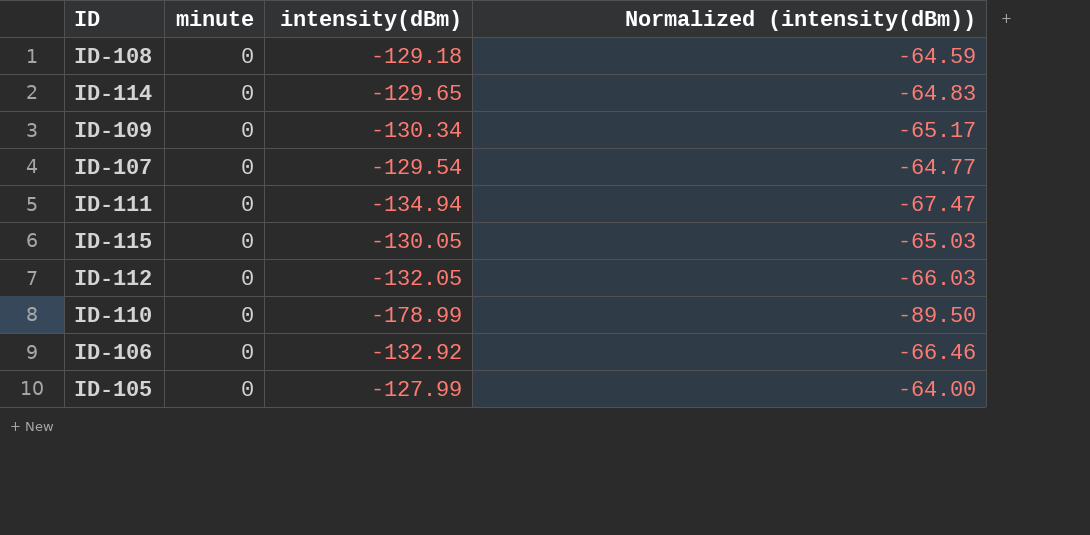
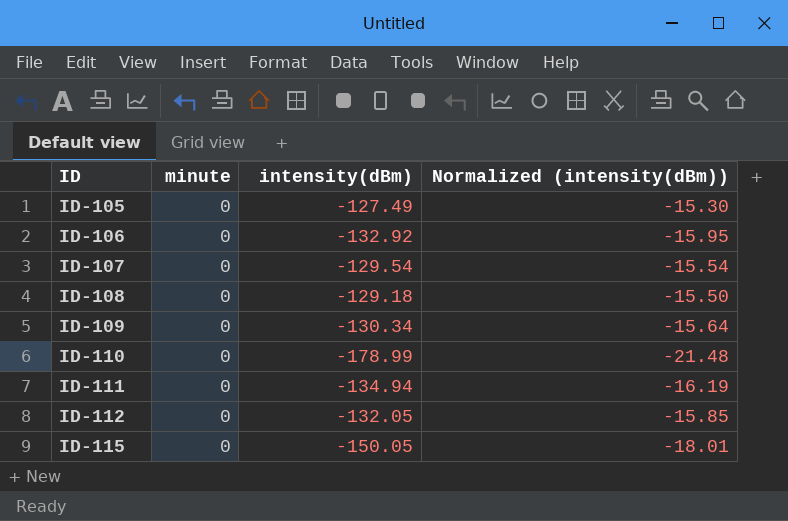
row order: none -> ID ascending
column Normalized (intensity(dBm)) | formula: [intensity(dBm)] * 0.5 -> [intensity(dBm)] * 0.12
row ID-114: 0 | -129.65 | -64.83 -> none
ID-105 | intensity(dBm): -127.99 -> -127.49
ID-115 | intensity(dBm): -130.05 -> -150.05

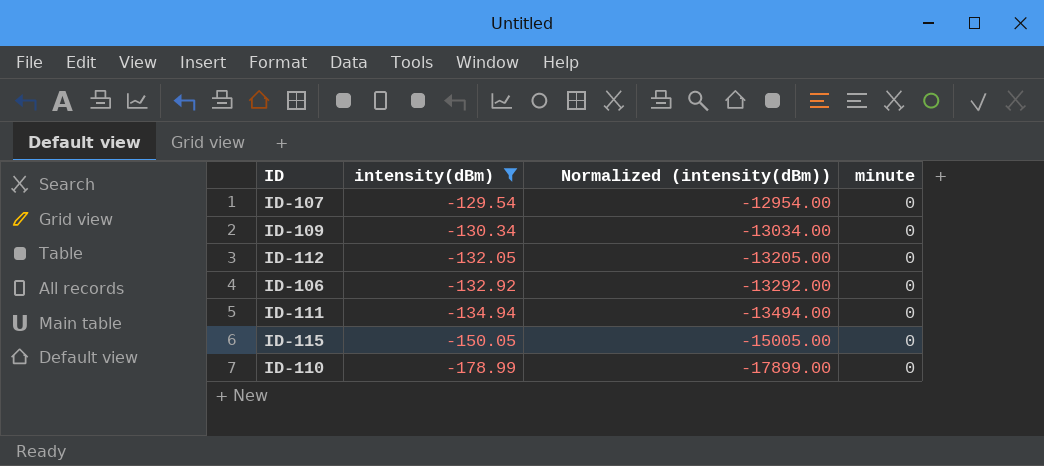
filter: none -> intensity(dBm) <= -129.54
row order: ID ascending -> intensity(dBm) descending
column Normalized (intensity(dBm)) | formula: [intensity(dBm)] * 0.12 -> [intensity(dBm)] * 100
column minute | position: 2 -> 4

